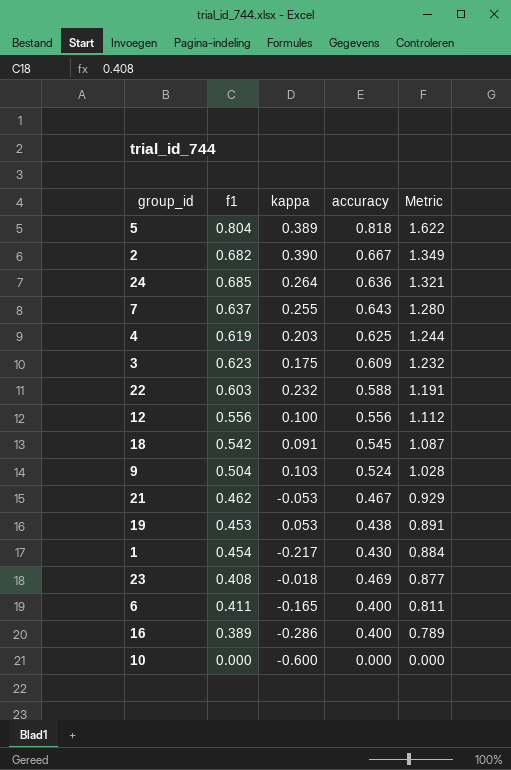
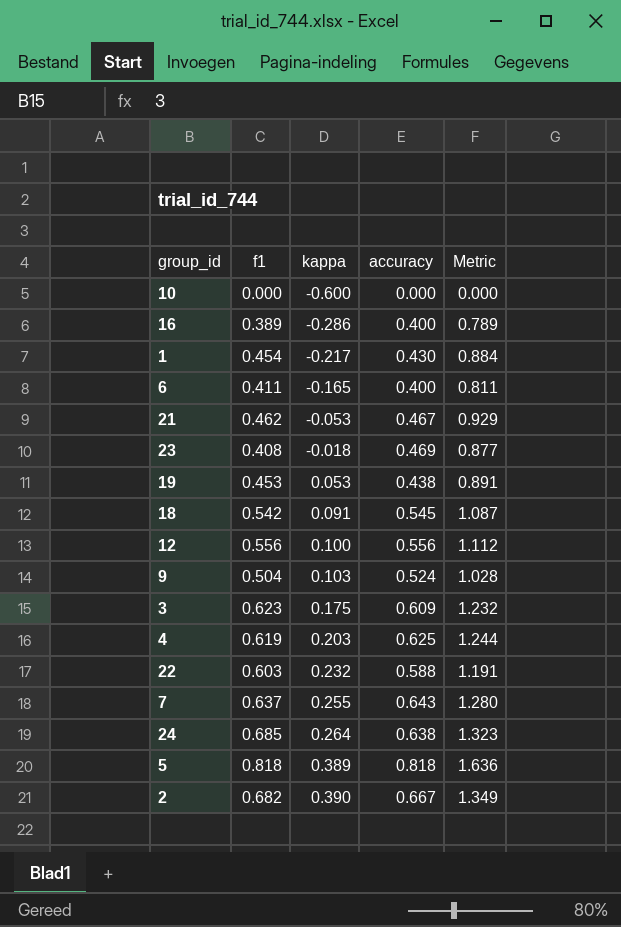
row order: Metric descending -> kappa ascending
24 | accuracy: 0.636 -> 0.638
24 | Metric: 1.321 -> 1.323
5 | f1: 0.804 -> 0.818
5 | Metric: 1.622 -> 1.636

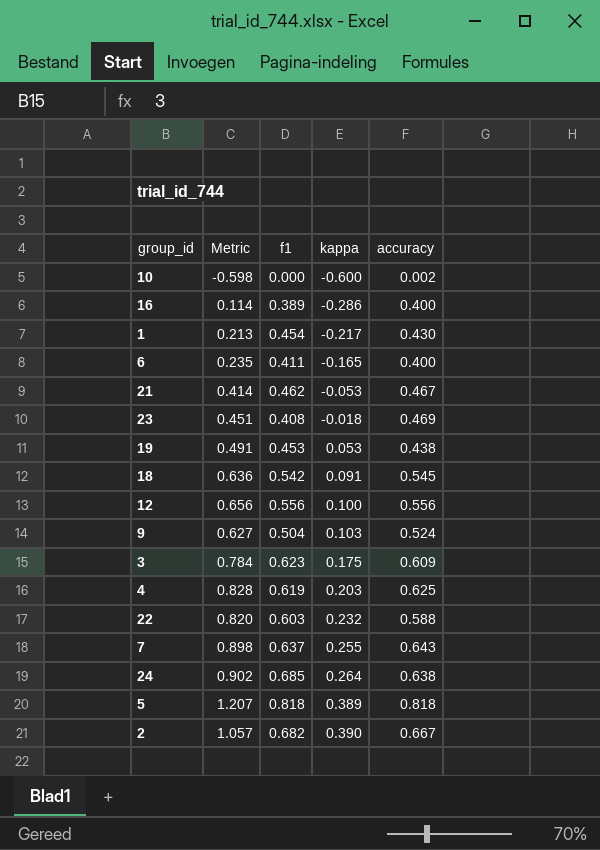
column Metric | formula: [f1] + [accuracy] -> [kappa] + [accuracy]
column Metric | position: 5 -> 2
10 | accuracy: 0.000 -> 0.002

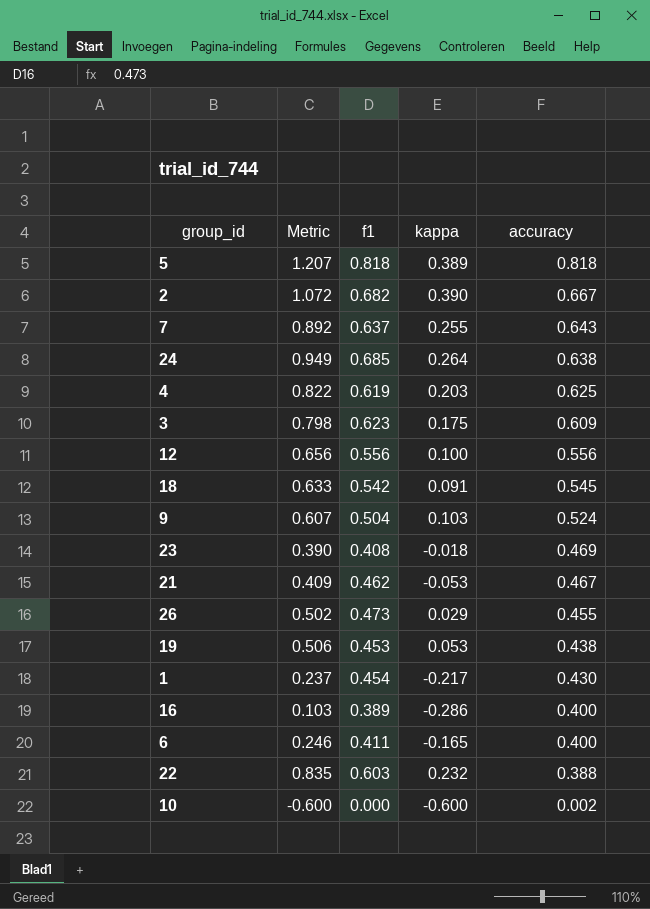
row order: kappa ascending -> accuracy descending
column Metric | formula: [kappa] + [accuracy] -> [f1] + [kappa]
row 26: none -> 0.502 | 0.473 | 0.029 | 0.455
22 | accuracy: 0.588 -> 0.388

